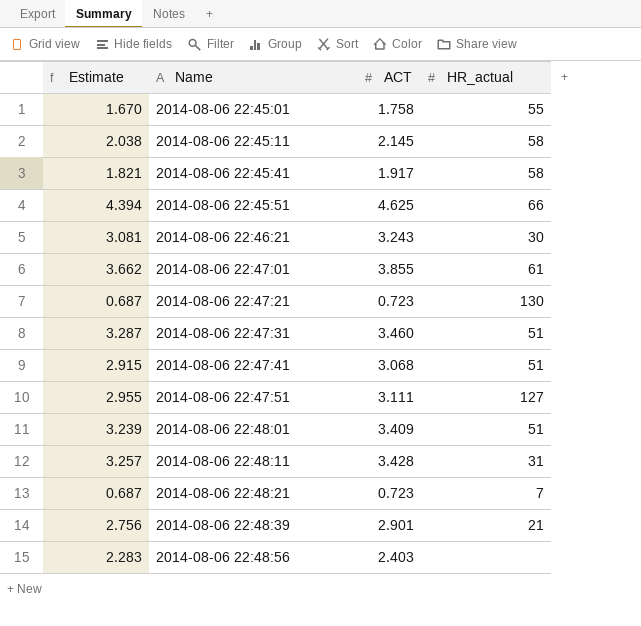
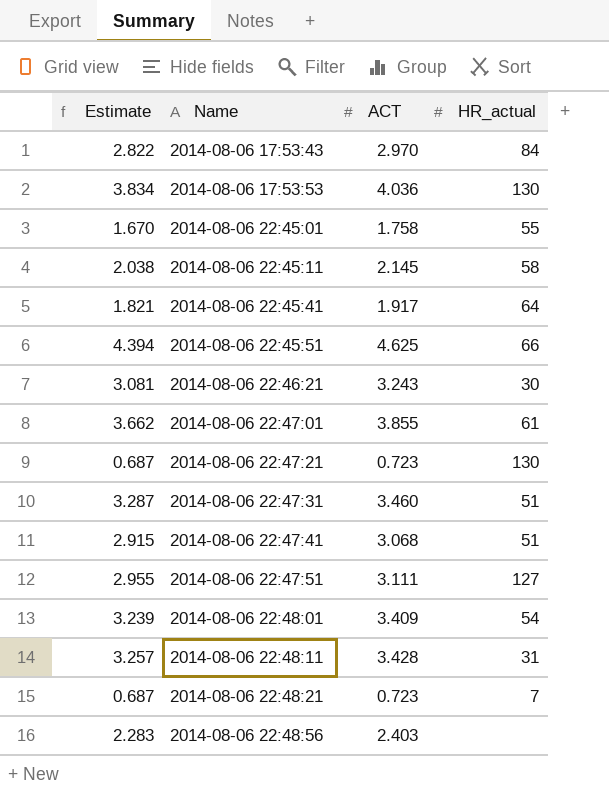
row 2014-08-06 22:48:39: 2.756 | 2.901 | 21 -> none
row 2014-08-06 17:53:43: none -> 2.822 | 2.970 | 84
row 2014-08-06 17:53:53: none -> 3.834 | 4.036 | 130
2014-08-06 22:45:41 | HR_actual: 58 -> 64
2014-08-06 22:48:01 | HR_actual: 51 -> 54

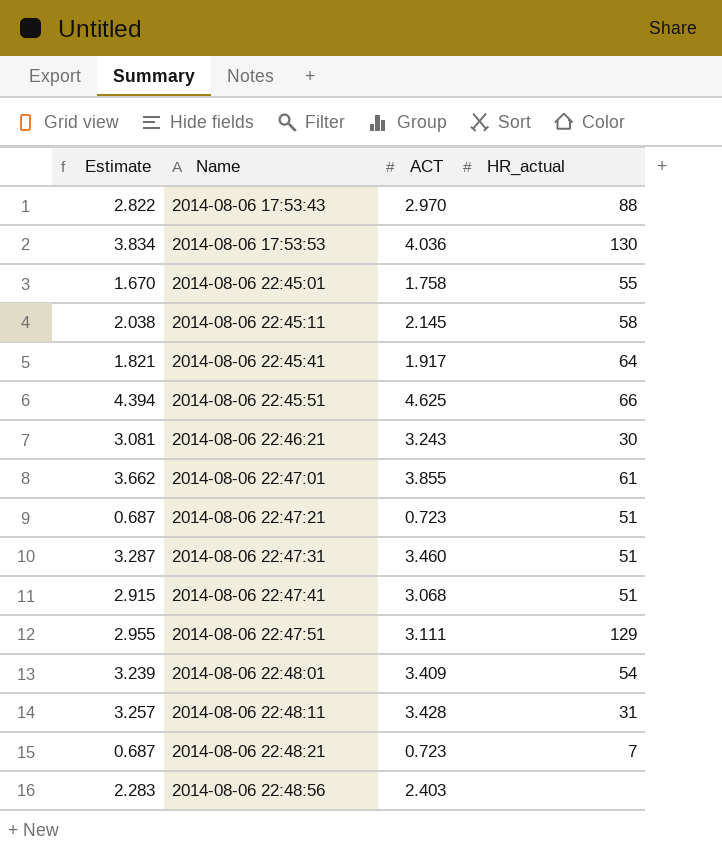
2014-08-06 17:53:43 | HR_actual: 84 -> 88
2014-08-06 22:47:21 | HR_actual: 130 -> 51
2014-08-06 22:47:51 | HR_actual: 127 -> 129

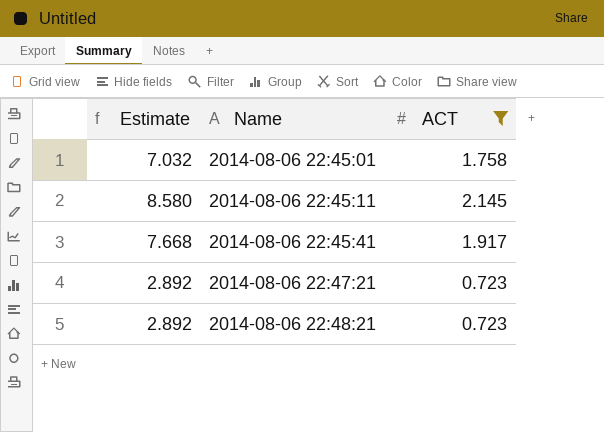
filter: none -> ACT <= 2.145
column HR_actual | position: 4 -> none
column Estimate | formula: [ACT] * 0.95 -> [ACT] * 4

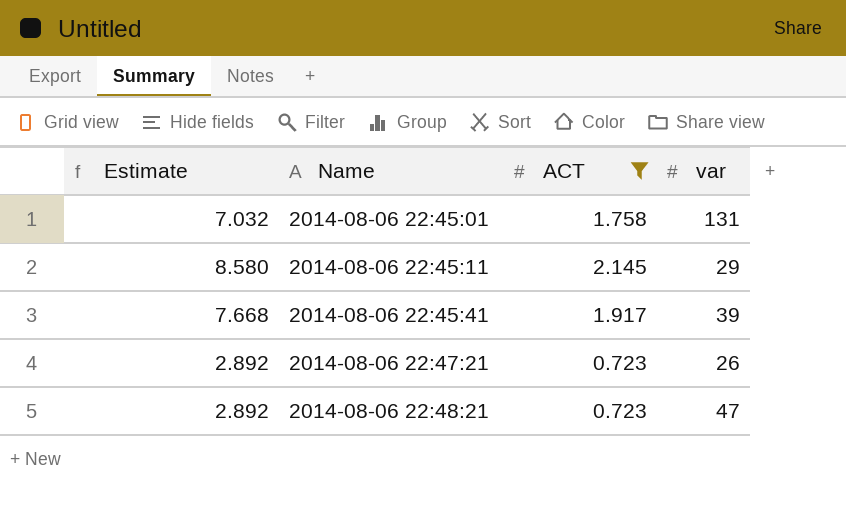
column var | position: none -> 4

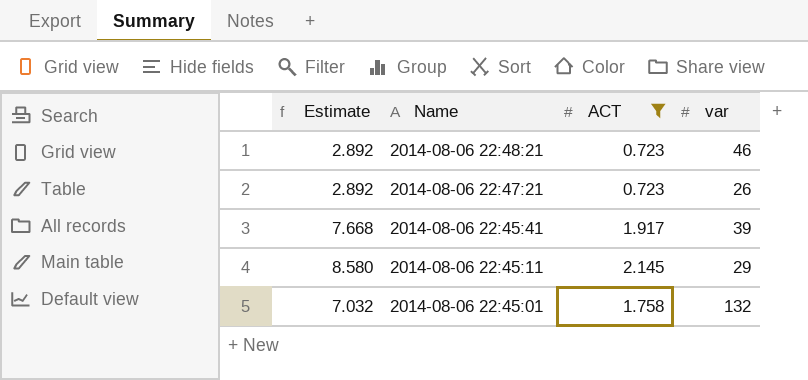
row order: Name ascending -> Name descending
2014-08-06 22:48:21 | var: 47 -> 46
2014-08-06 22:45:01 | var: 131 -> 132

